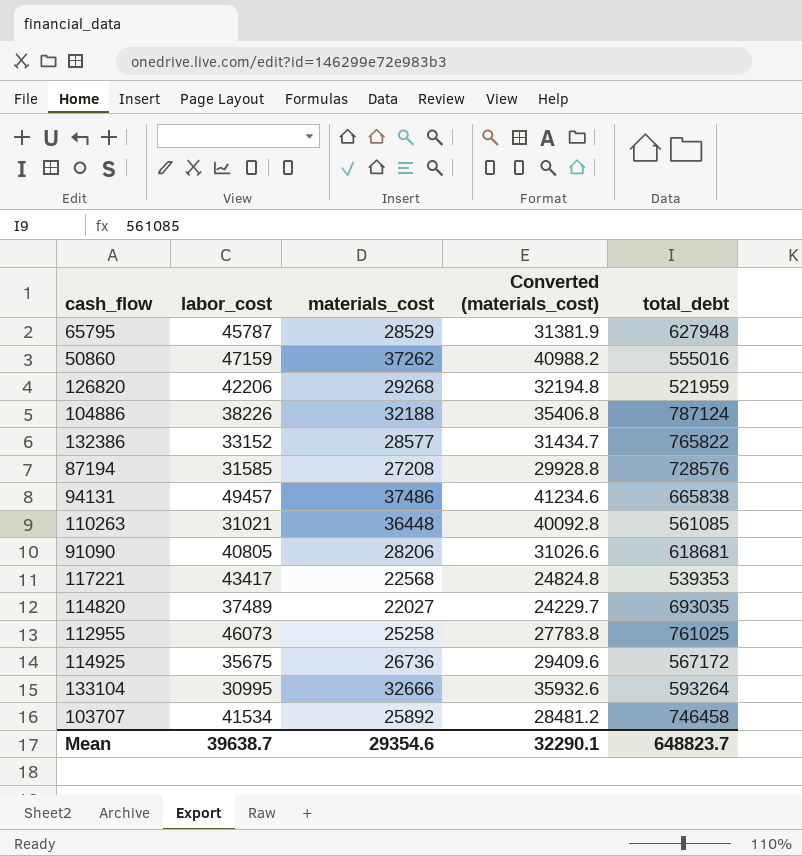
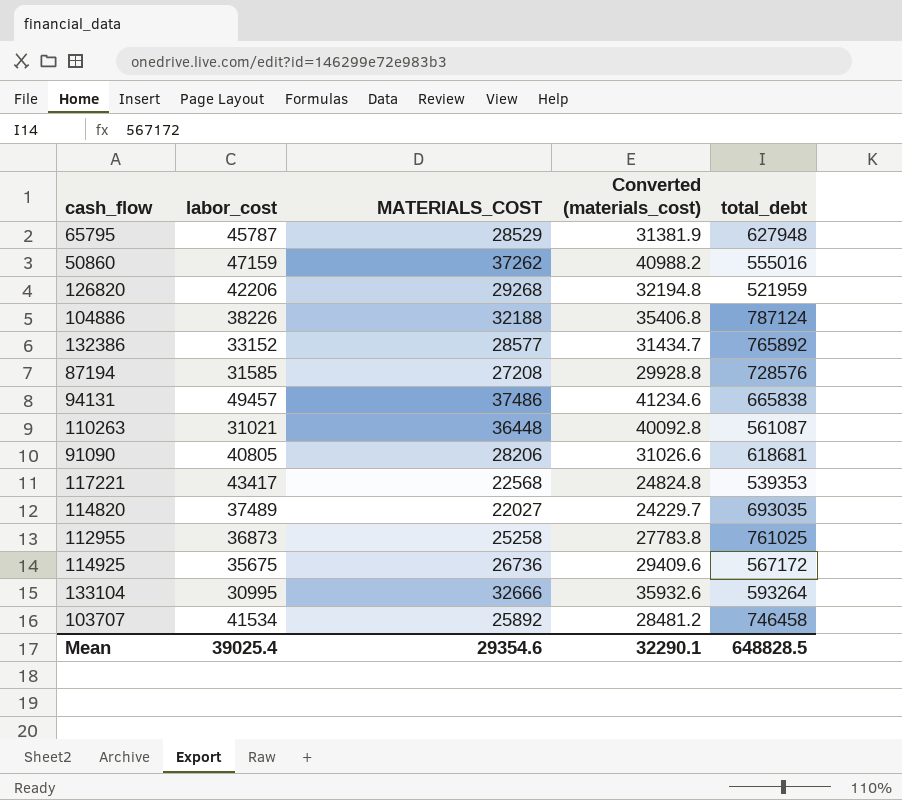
column name: materials_cost -> MATERIALS_COST
132386 | total_debt: 765822 -> 765892
110263 | total_debt: 561085 -> 561087
112955 | labor_cost: 46073 -> 36873
Mean | labor_cost: 39638.7 -> 39025.4
Mean | total_debt: 648823.7 -> 648828.5

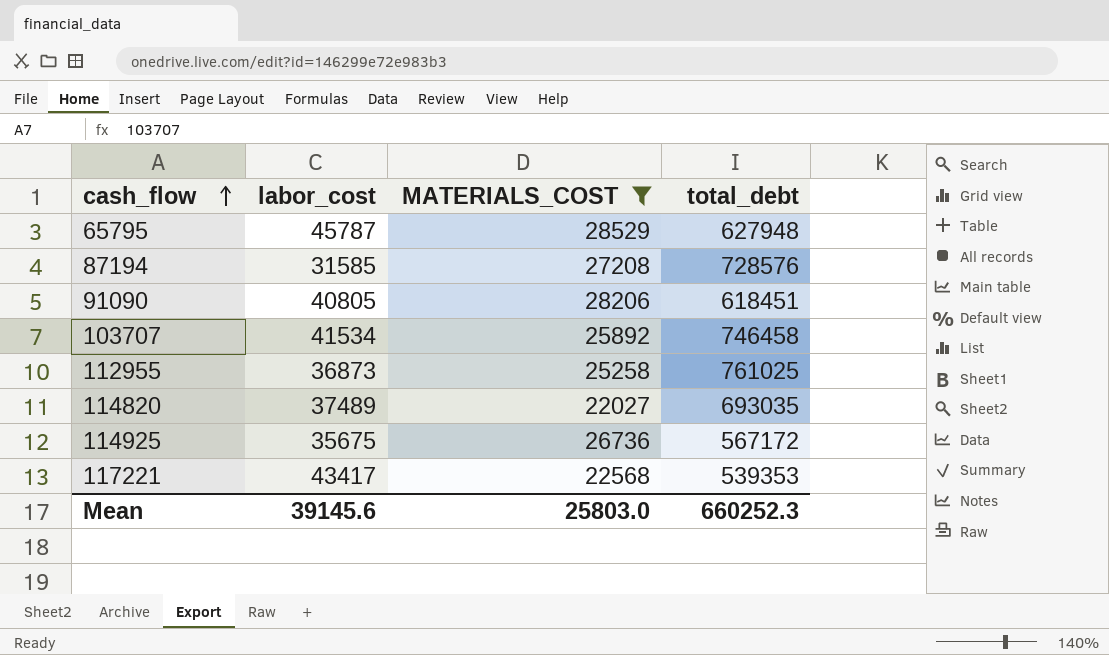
filter: none -> MATERIALS_COST <= 28529
row order: none -> cash_flow ascending
column Converted (materials_cost) | formula: [MATERIALS_COST] * 1.1 -> none
91090 | total_debt: 618681 -> 618451
Mean | labor_cost: 39025.4 -> 39145.6
Mean | MATERIALS_COST: 29354.6 -> 25803.0
Mean | total_debt: 648828.5 -> 660252.3

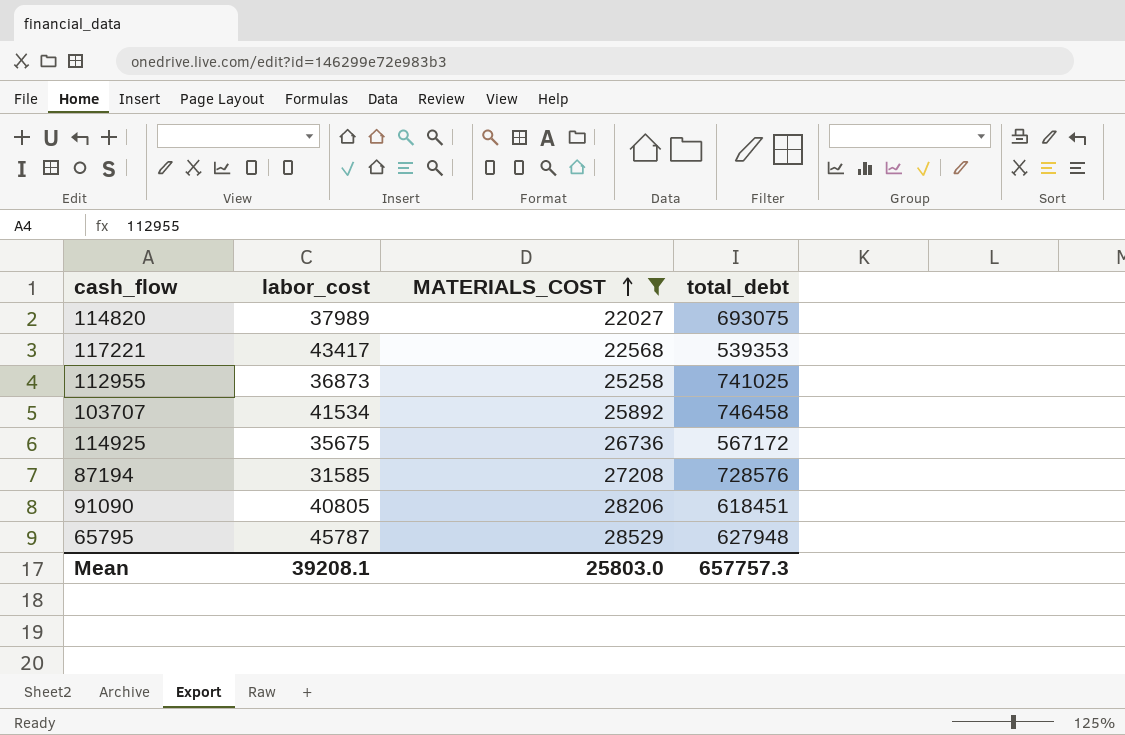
row order: cash_flow ascending -> MATERIALS_COST ascending
114820 | labor_cost: 37489 -> 37989
114820 | total_debt: 693035 -> 693075
112955 | total_debt: 761025 -> 741025
Mean | labor_cost: 39145.6 -> 39208.1
Mean | total_debt: 660252.3 -> 657757.3

